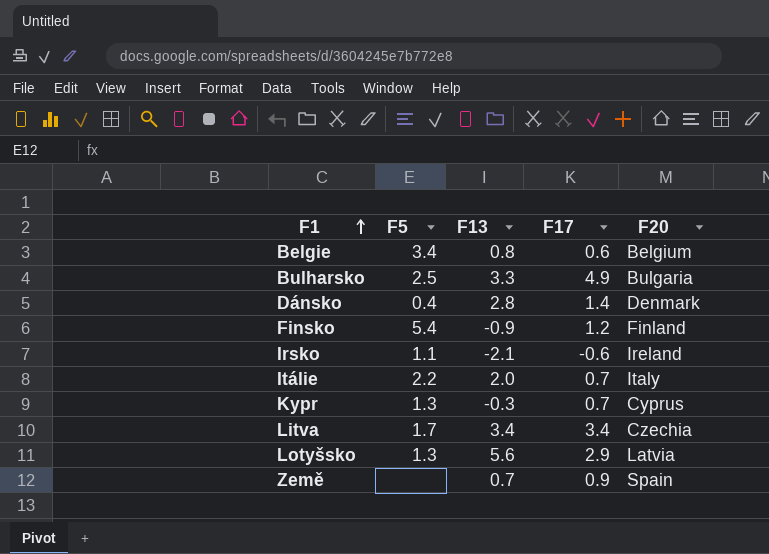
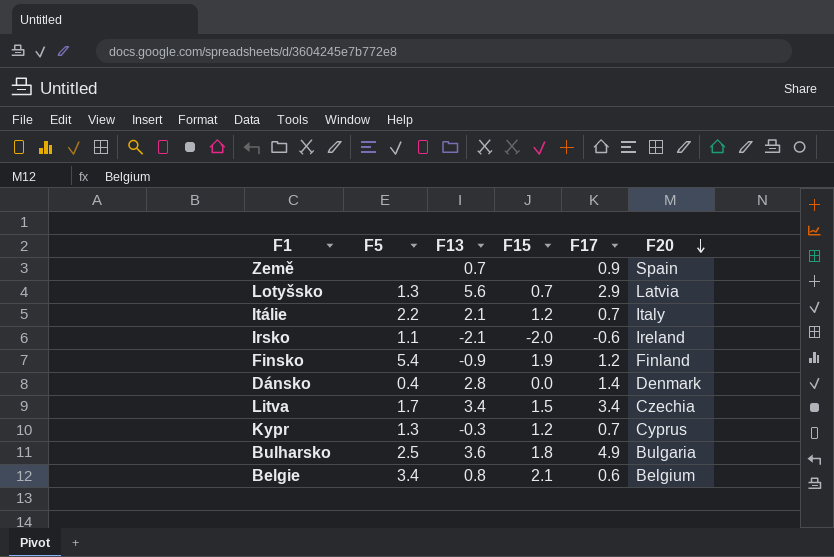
row order: F1 ascending -> F20 descending
column F15 | position: none -> 4
Itálie | F13: 2.0 -> 2.1
Bulharsko | F13: 3.3 -> 3.6

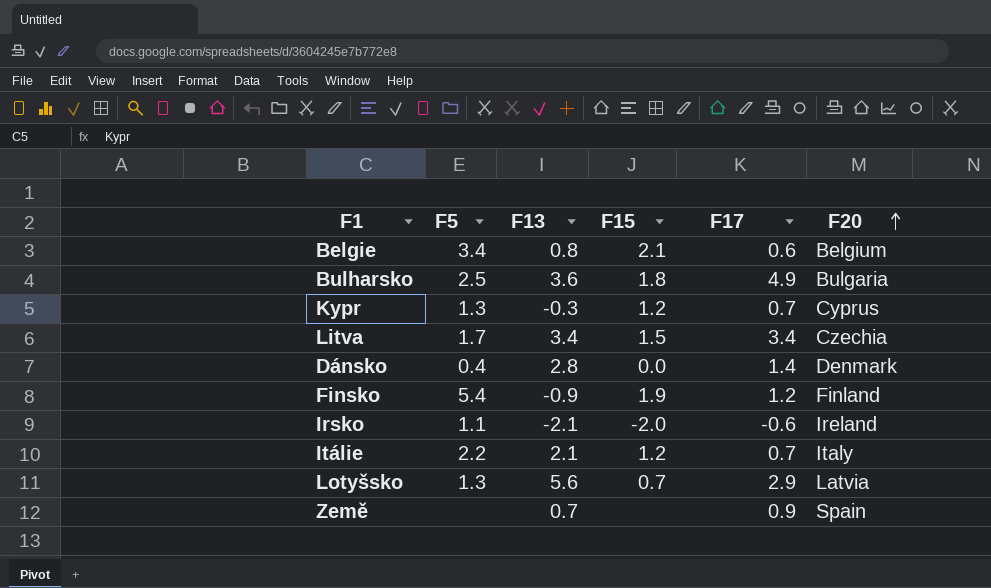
row order: F20 descending -> F20 ascending

